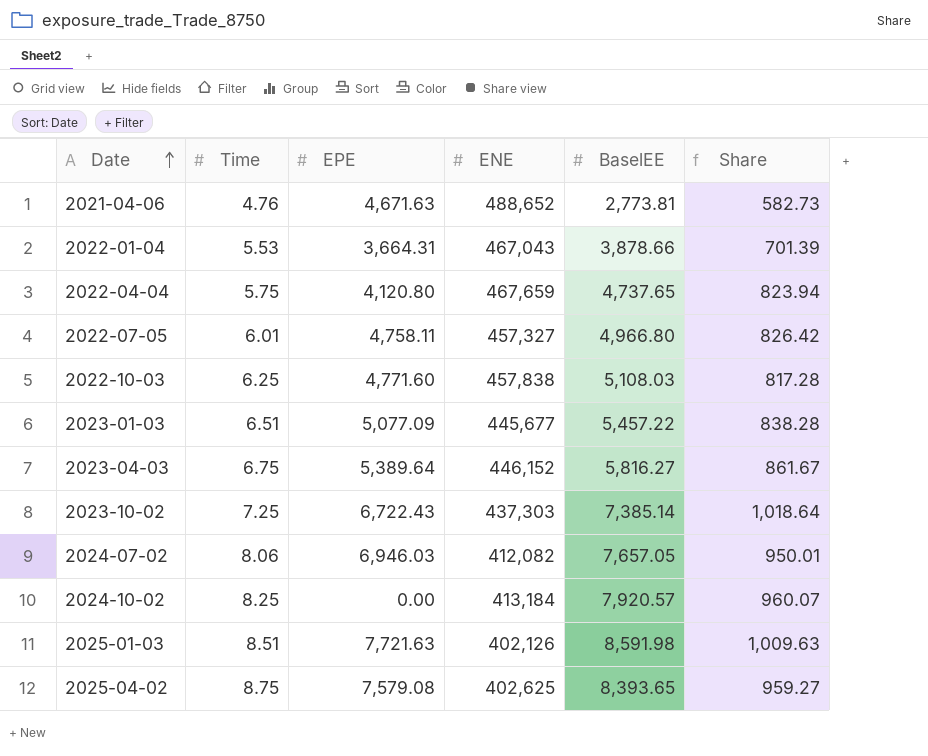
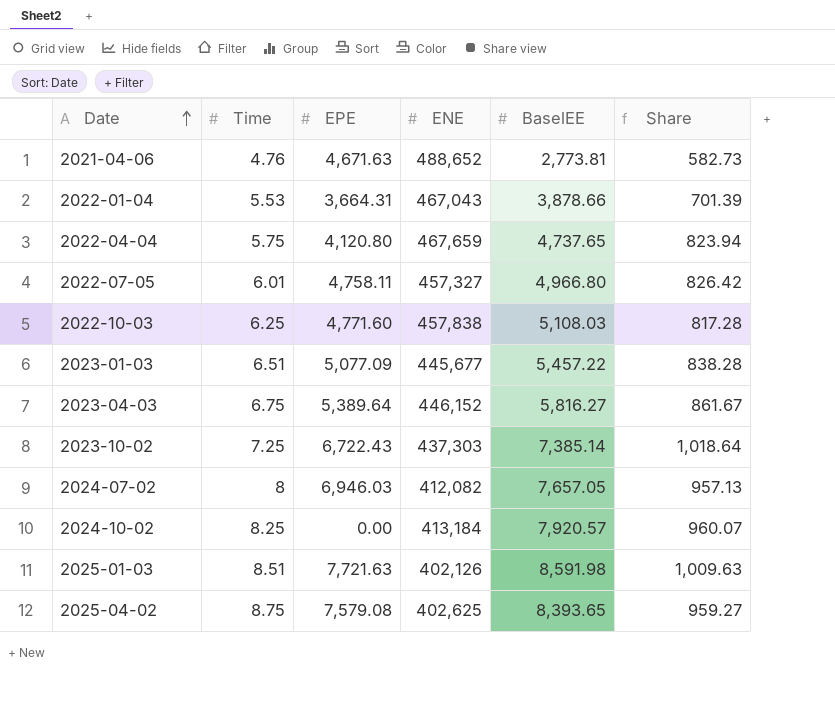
2024-07-02 | Time: 8.06 -> 8
2024-07-02 | Share: 950.01 -> 957.13

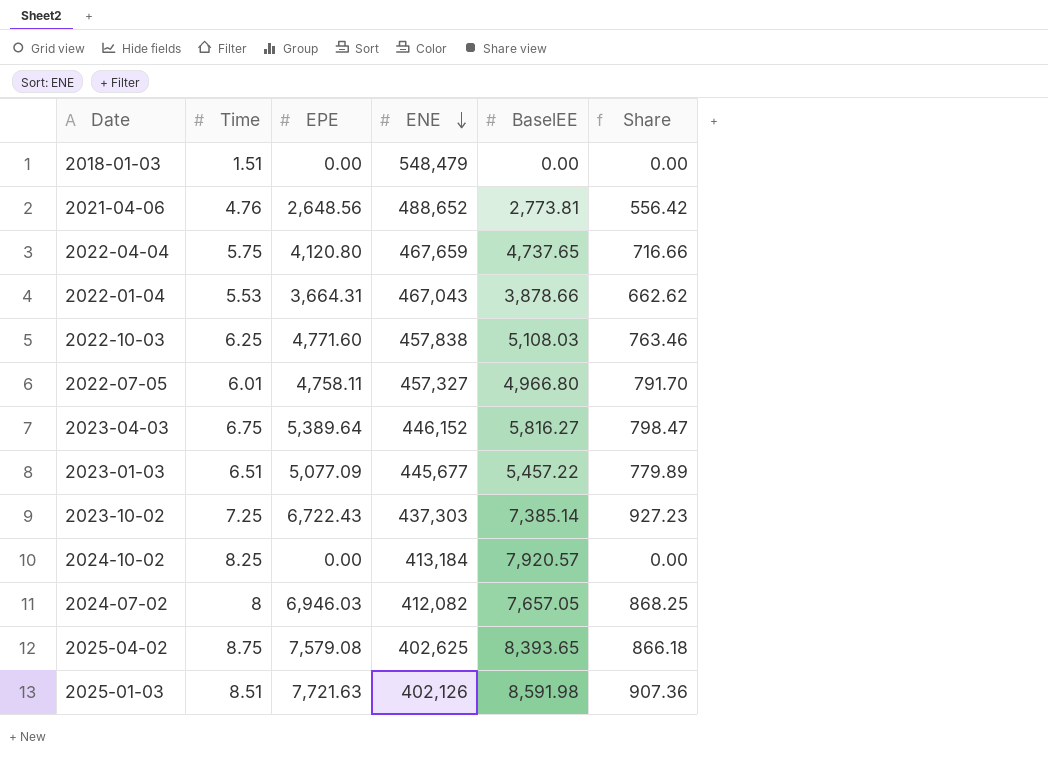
row order: Date ascending -> ENE descending
column Share | formula: [BaselEE] / [Time] -> [EPE] / [Time]
row 2018-01-03: none -> 1.51 | 0.00 | 548,479 | 0.00 | 0.00
2021-04-06 | EPE: 4,671.63 -> 2,648.56

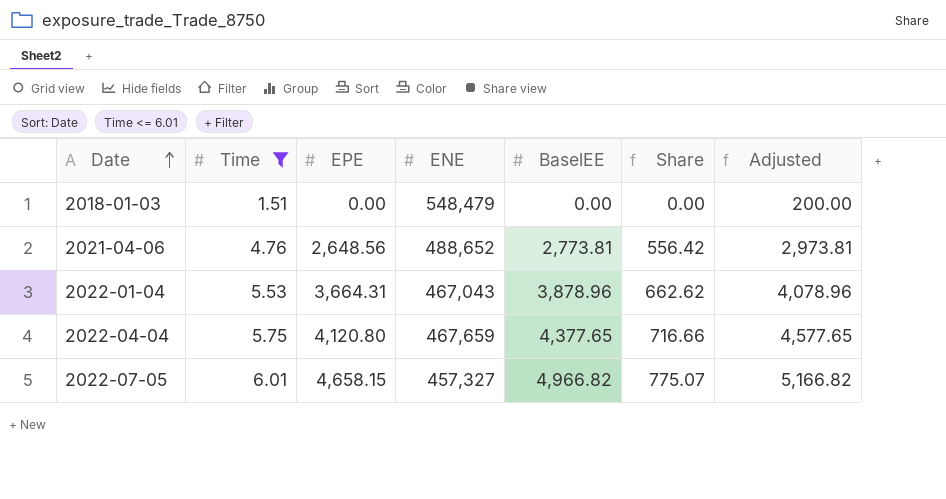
filter: none -> Time <= 6.01
row order: ENE descending -> Date ascending
column Adjusted | formula: none -> [BaselEE] + 200
2022-01-04 | BaselEE: 3,878.66 -> 3,878.96
2022-04-04 | BaselEE: 4,737.65 -> 4,377.65
2022-07-05 | EPE: 4,758.11 -> 4,658.15
2022-07-05 | BaselEE: 4,966.80 -> 4,966.82
2022-07-05 | Share: 791.70 -> 775.07

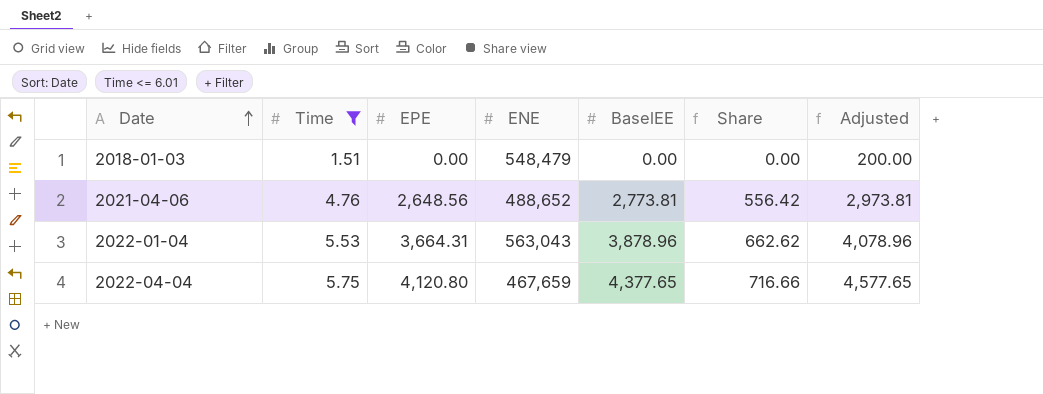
row 2022-07-05: 6.01 | 4,658.15 | 457,327 | 4,966.82 | 775.07 | 5,166.82 -> none
2022-01-04 | ENE: 467,043 -> 563,043

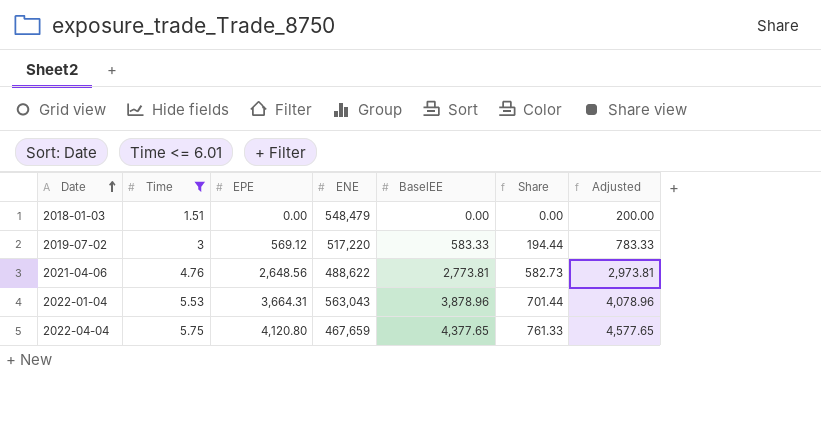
column Share | formula: [EPE] / [Time] -> [BaselEE] / [Time]
row 2019-07-02: none -> 3 | 569.12 | 517,220 | 583.33 | 194.44 | 783.33
2021-04-06 | ENE: 488,652 -> 488,622

